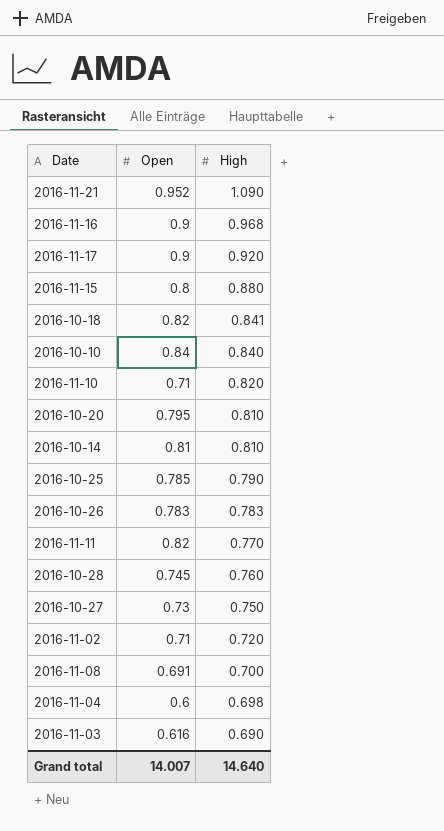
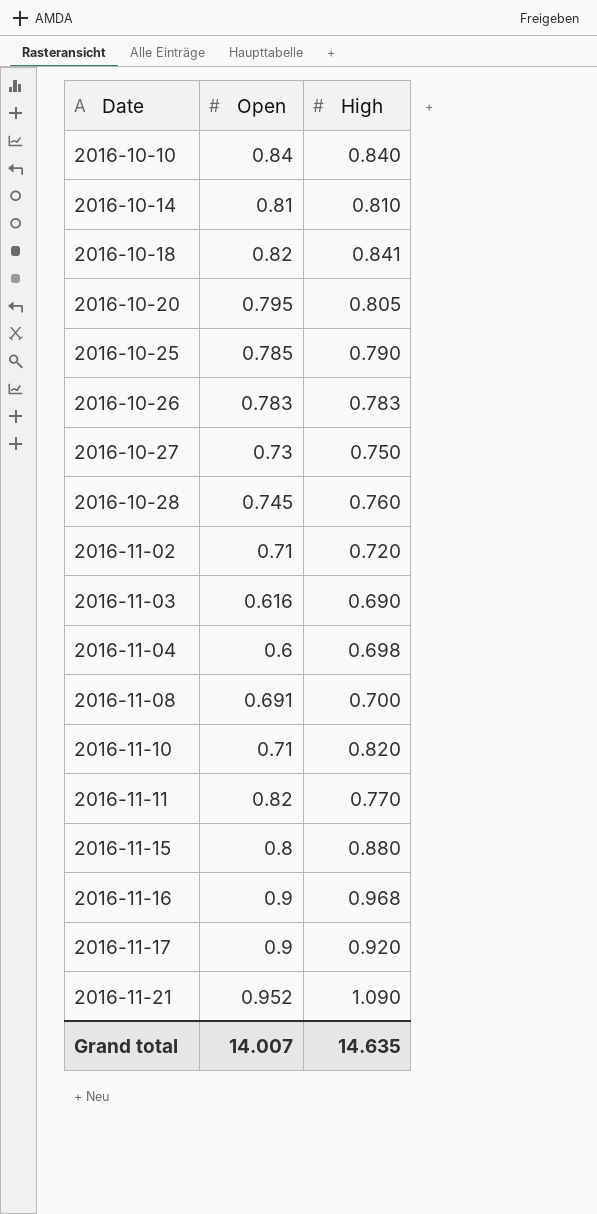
row order: High descending -> Date ascending
2016-10-20 | High: 0.810 -> 0.805
Grand total | High: 14.640 -> 14.635

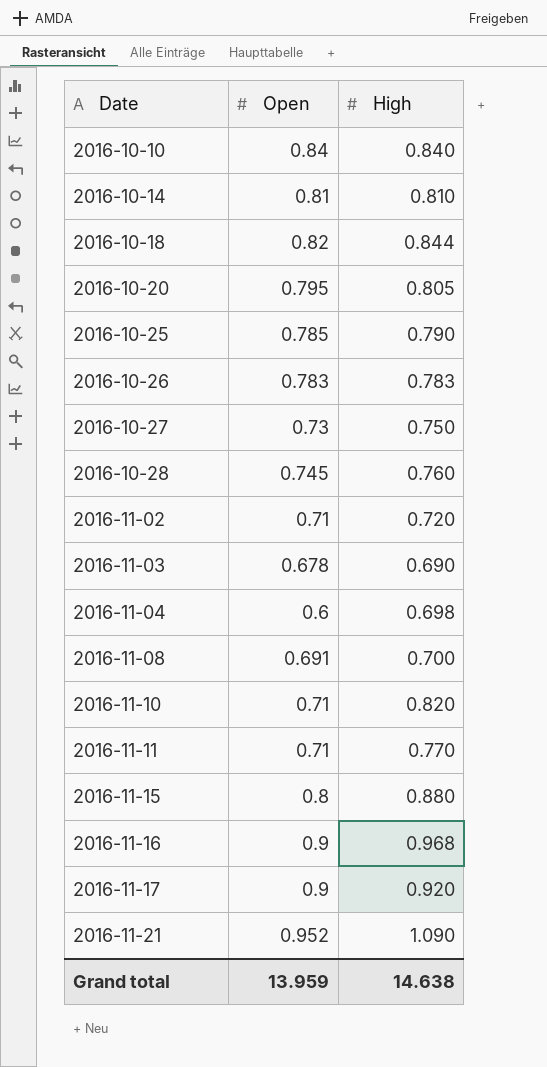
2016-10-18 | High: 0.841 -> 0.844
2016-11-03 | Open: 0.616 -> 0.678
2016-11-11 | Open: 0.82 -> 0.71
Grand total | Open: 14.007 -> 13.959
Grand total | High: 14.635 -> 14.638

